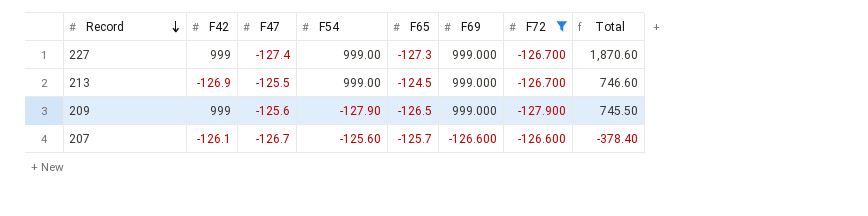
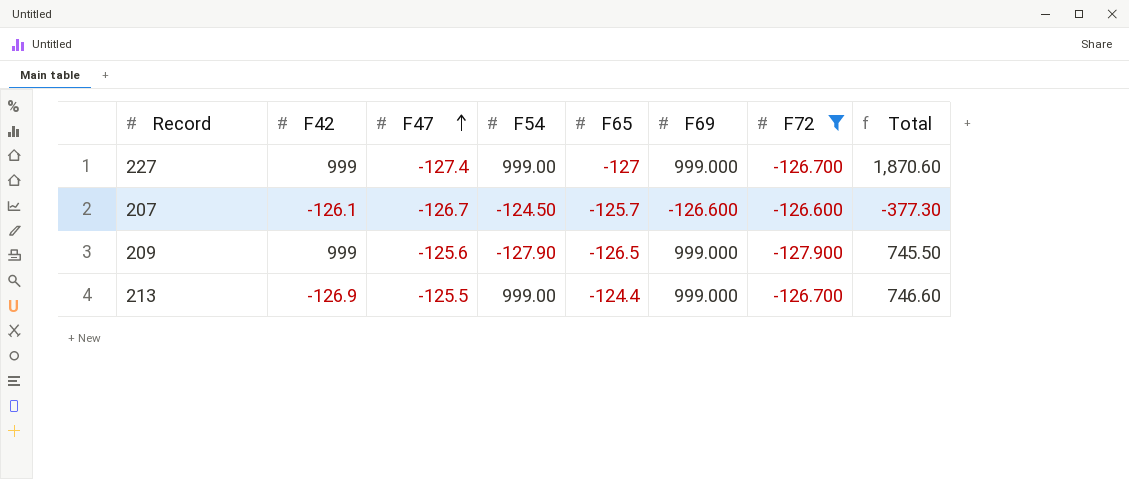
row order: Record descending -> F47 ascending
227 | F65: -127.3 -> -127
207 | F54: -125.60 -> -124.50
207 | Total: -378.40 -> -377.30
213 | F65: -124.5 -> -124.4

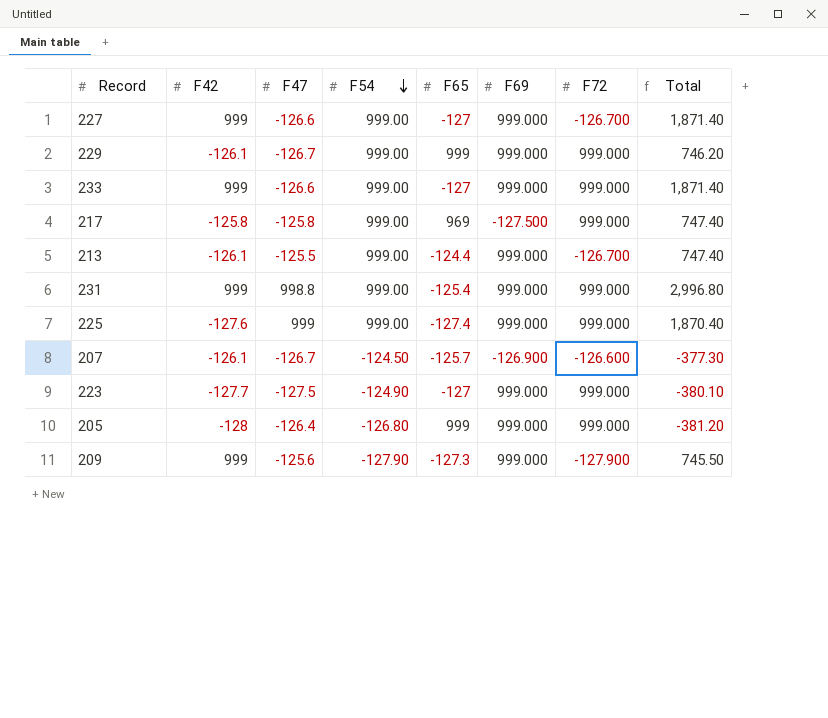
filter: F72 != 999.000 -> none
row order: F47 ascending -> F54 descending
227 | F47: -127.4 -> -126.6
227 | Total: 1,870.60 -> 1,871.40
213 | F42: -126.9 -> -126.1
213 | Total: 746.60 -> 747.40
207 | F69: -126.600 -> -126.900
209 | F65: -126.5 -> -127.3

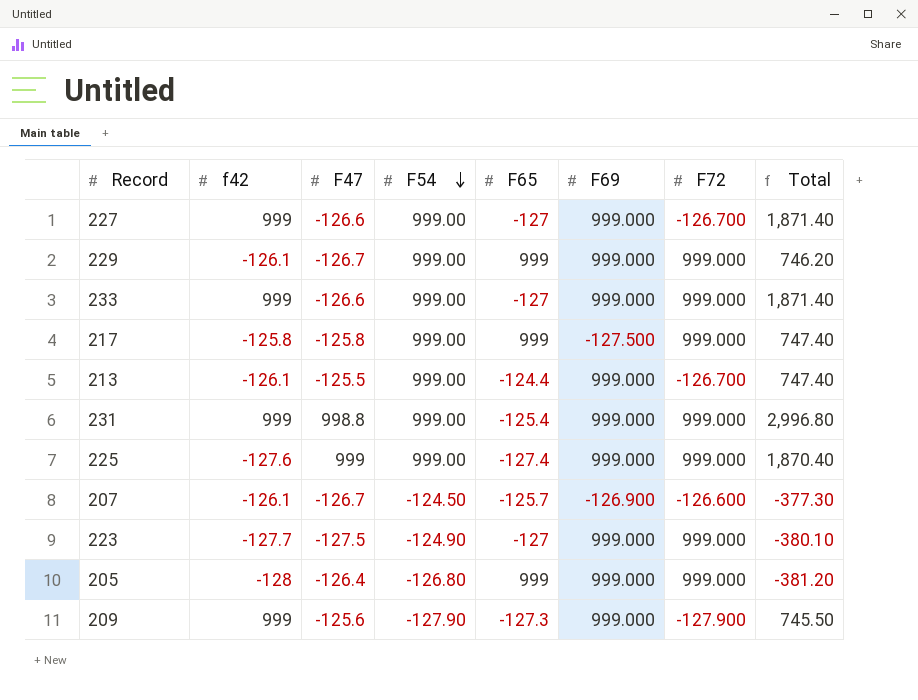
column name: F42 -> f42
217 | F65: 969 -> 999

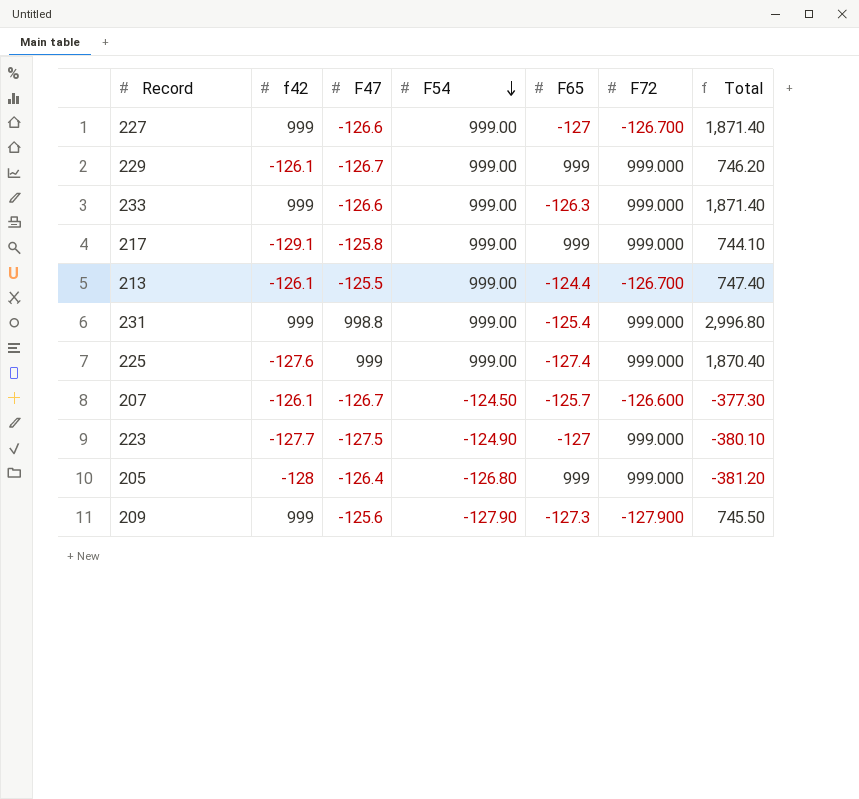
column F69 | position: 6 -> none
233 | F65: -127 -> -126.3
217 | f42: -125.8 -> -129.1
217 | Total: 747.40 -> 744.10

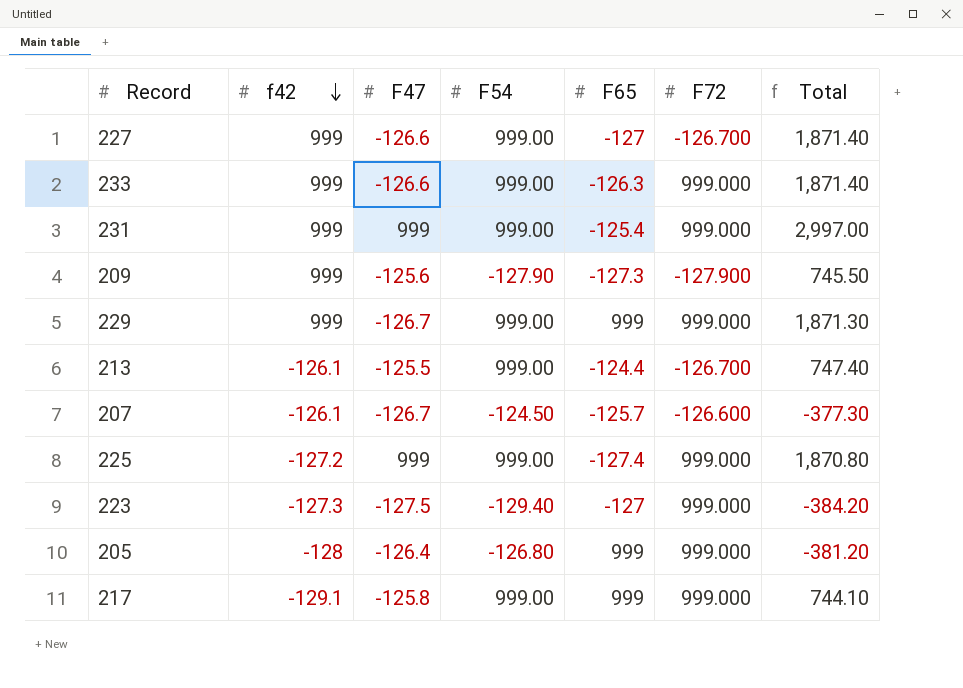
row order: F54 descending -> f42 descending
231 | F47: 998.8 -> 999
231 | Total: 2,996.80 -> 2,997.00
229 | f42: -126.1 -> 999
229 | Total: 746.20 -> 1,871.30
225 | f42: -127.6 -> -127.2
225 | Total: 1,870.40 -> 1,870.80
223 | f42: -127.7 -> -127.3
223 | F54: -124.90 -> -129.40
223 | Total: -380.10 -> -384.20

